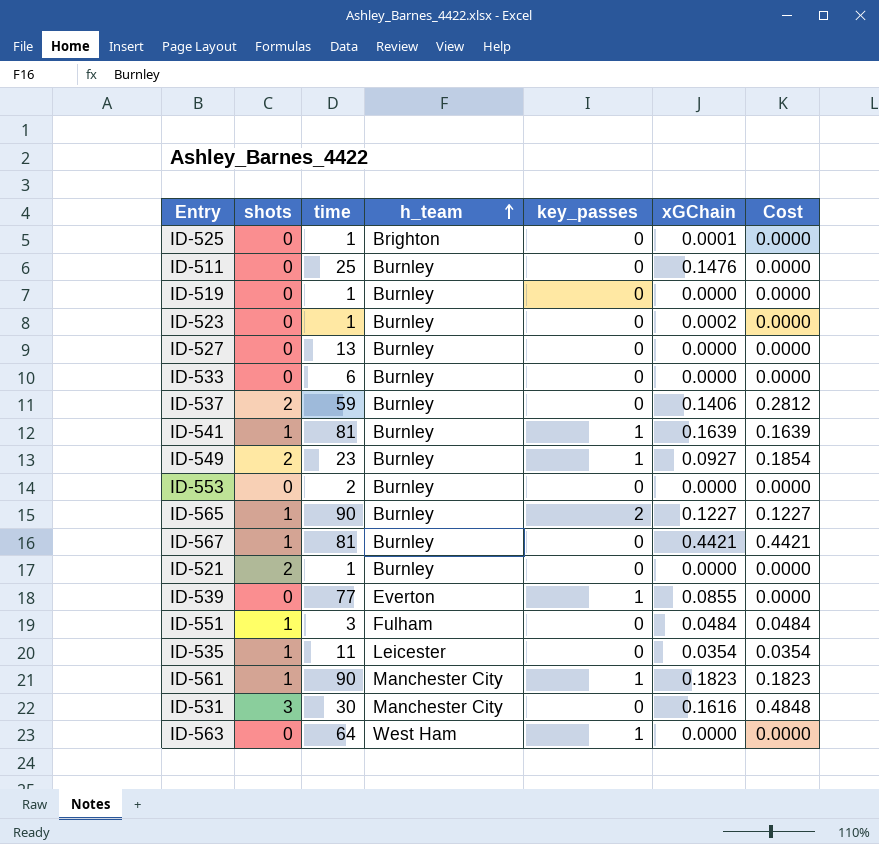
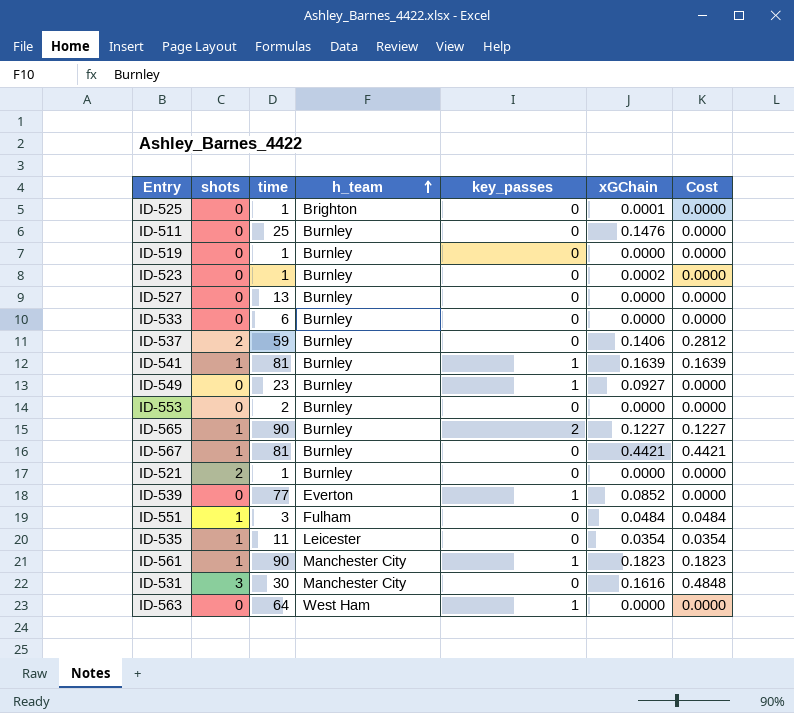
ID-549 | shots: 2 -> 0
ID-549 | Cost: 0.1854 -> 0.0000
ID-539 | xGChain: 0.0855 -> 0.0852

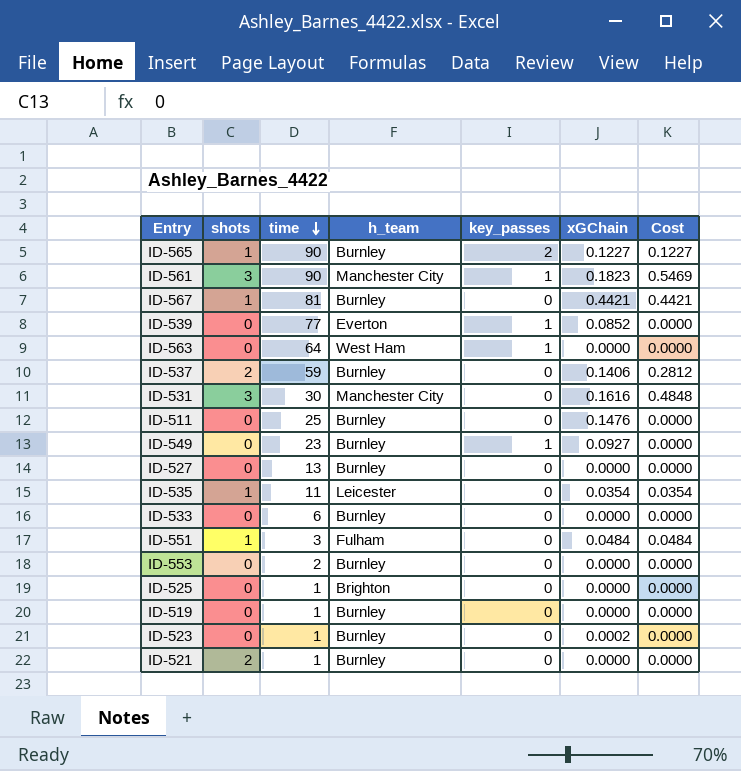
row order: h_team ascending -> time descending
row ID-541: 1 | 81 | Burnley | 1 | 0.1639 | 0.1639 -> none
ID-561 | shots: 1 -> 3
ID-561 | Cost: 0.1823 -> 0.5469
ID-525 | xGChain: 0.0001 -> 0.0000

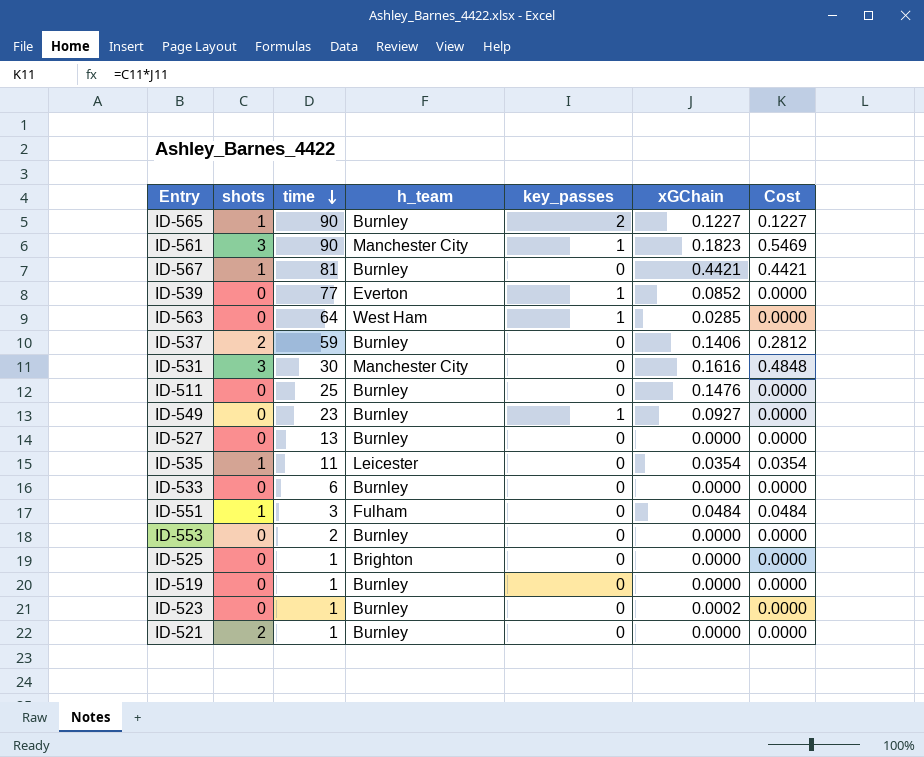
ID-563 | xGChain: 0.0000 -> 0.0285

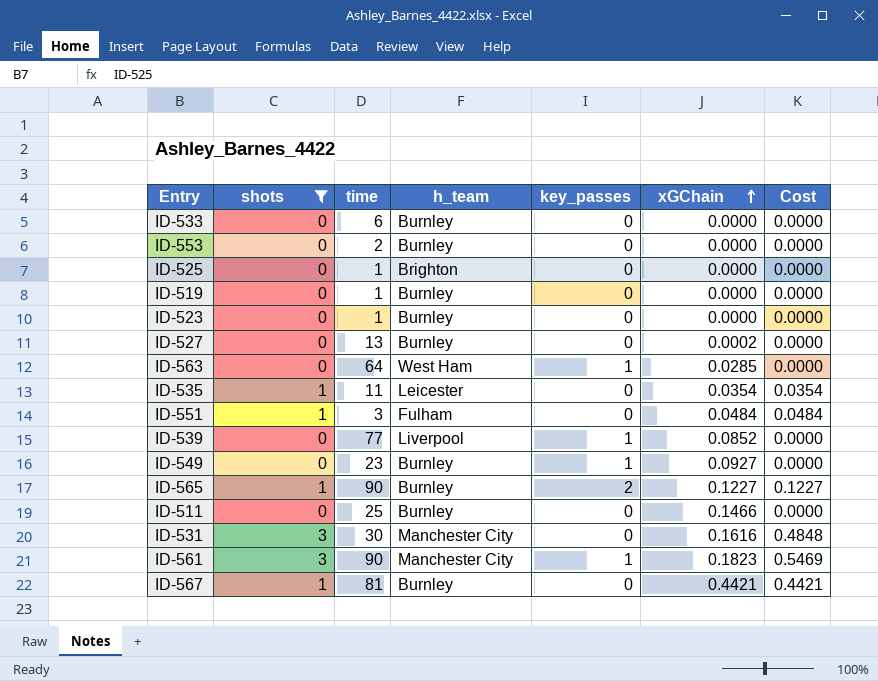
filter: none -> shots != 2
row order: time descending -> xGChain ascending
ID-523 | xGChain: 0.0002 -> 0.0000
ID-527 | xGChain: 0.0000 -> 0.0002
ID-539 | h_team: Everton -> Liverpool
ID-511 | xGChain: 0.1476 -> 0.1466

